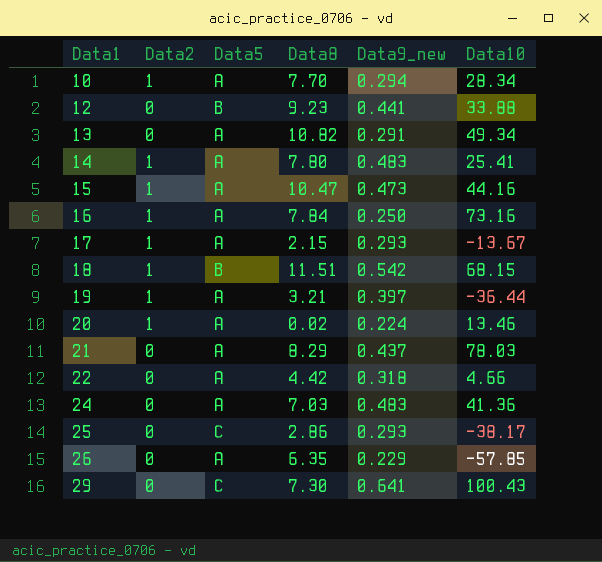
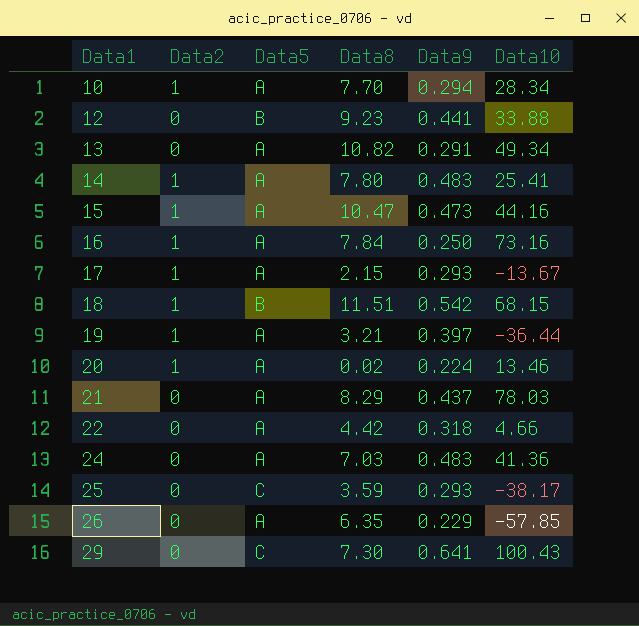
column name: Data9_new -> Data9
25 | Data8: 2.86 -> 3.59

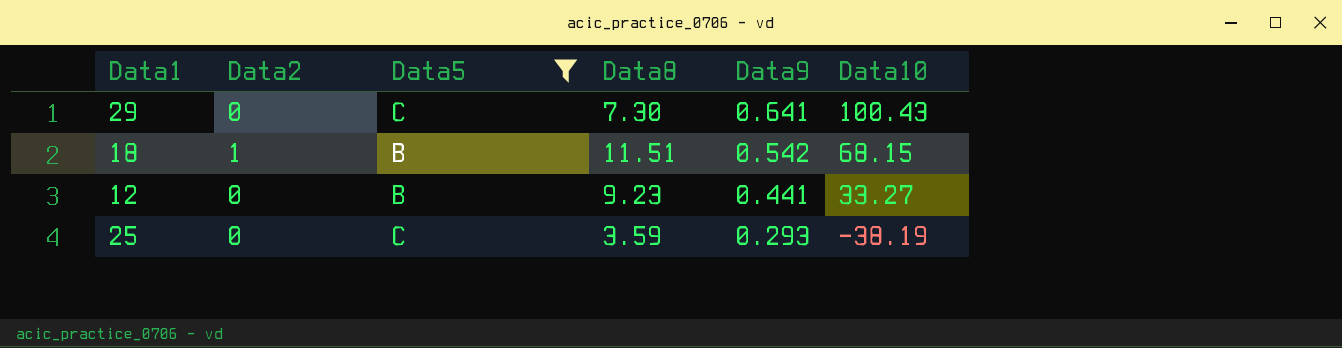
filter: none -> Data5 != A
row order: Data1 ascending -> Data9 descending
12 | Data10: 33.88 -> 33.27
25 | Data10: -38.17 -> -38.19

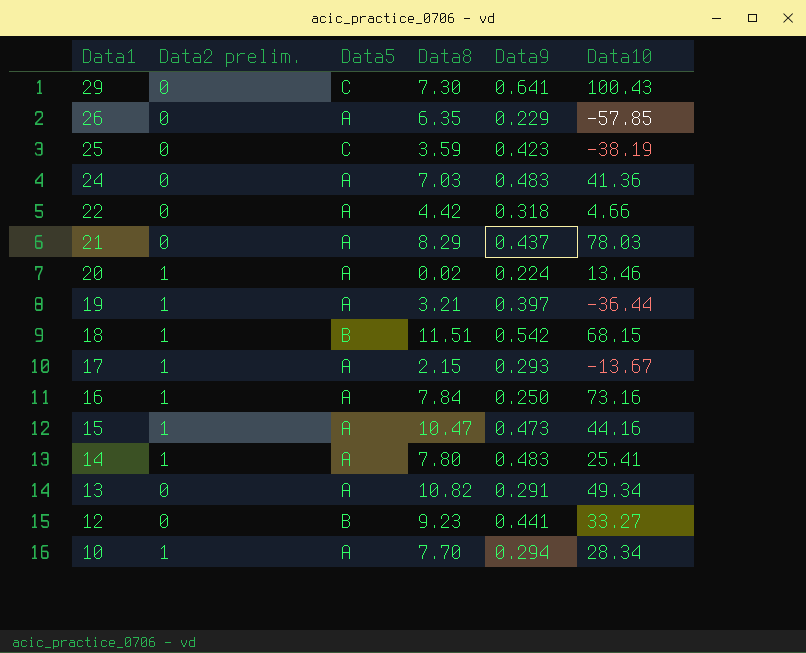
filter: Data5 != A -> none
row order: Data9 descending -> Data1 descending
column name: Data2 -> Data2 prelim.
25 | Data9: 0.293 -> 0.423

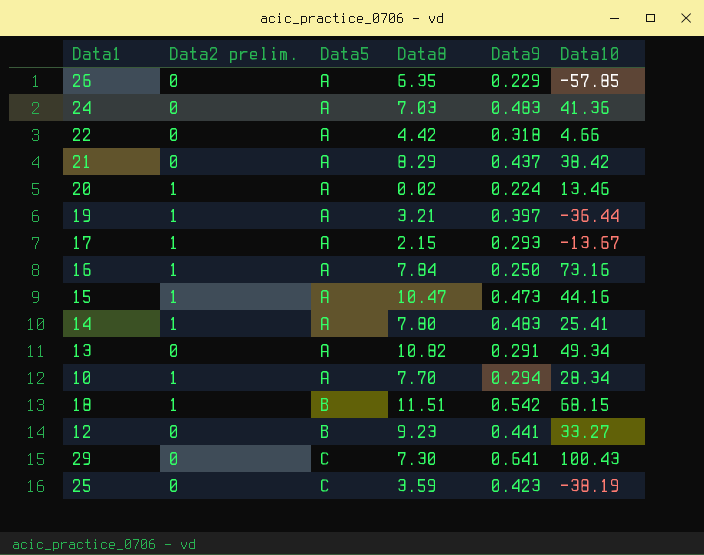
row order: Data1 descending -> Data5 ascending
21 | Data10: 78.03 -> 38.42

